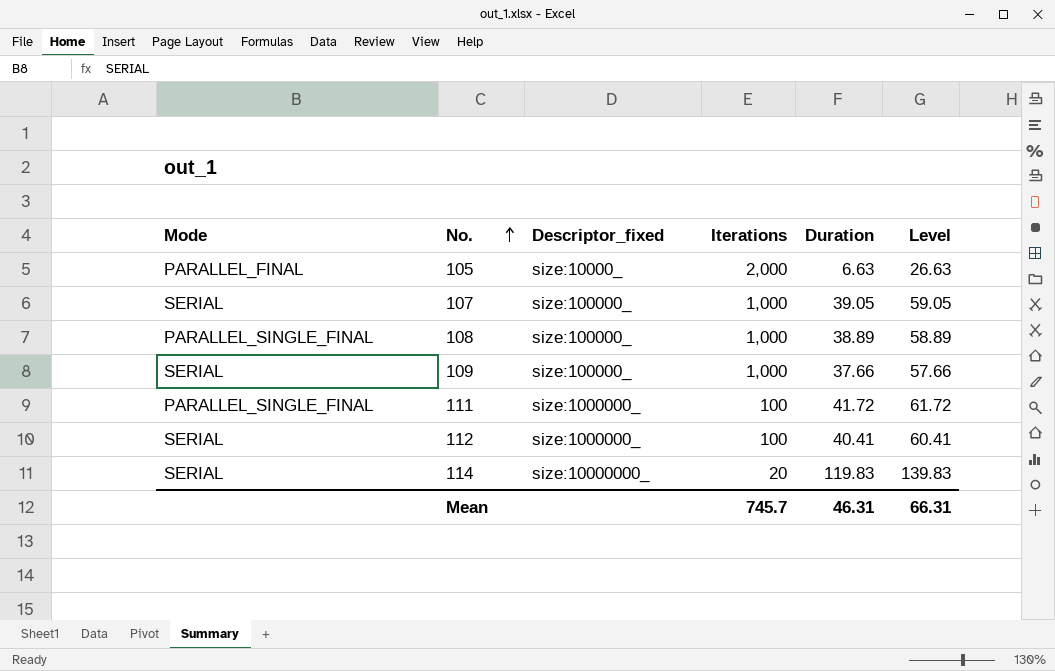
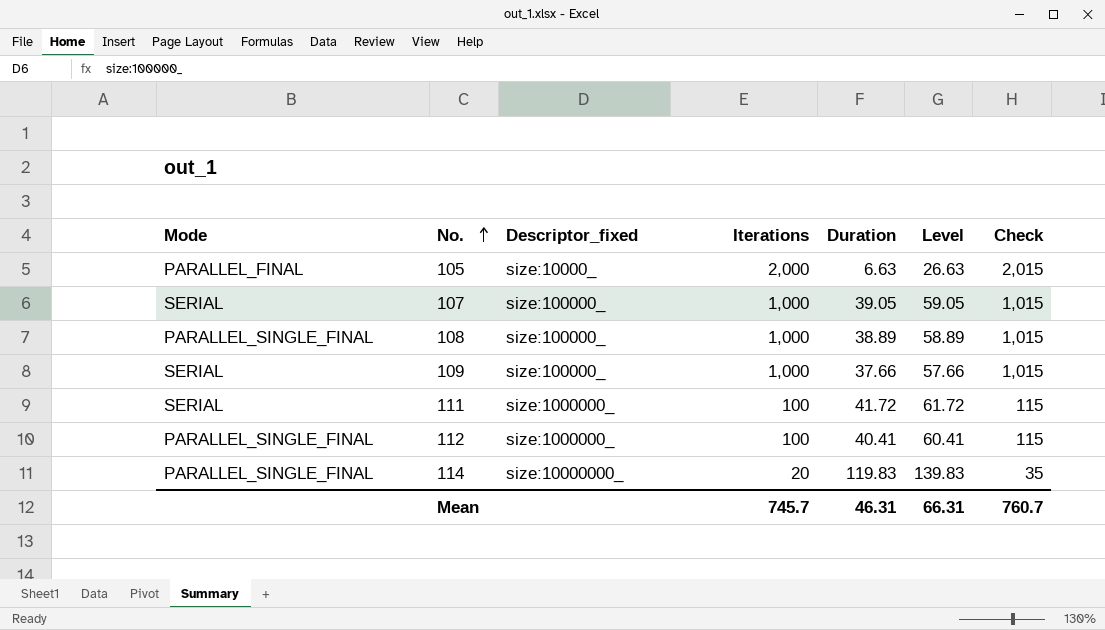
column Check | formula: none -> [Iterations] + 15
111 | Mode: PARALLEL_SINGLE_FINAL -> SERIAL
112 | Mode: SERIAL -> PARALLEL_SINGLE_FINAL
114 | Mode: SERIAL -> PARALLEL_SINGLE_FINAL

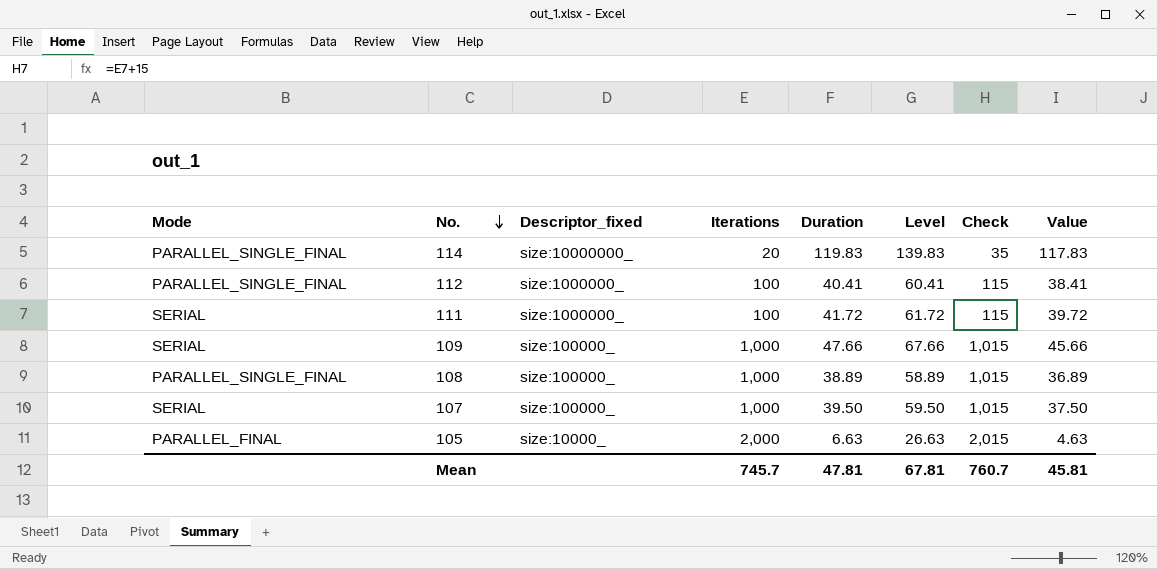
row order: No. ascending -> No. descending
column Value | formula: none -> [Duration] - 2
109 | Duration: 37.66 -> 47.66
109 | Level: 57.66 -> 67.66
107 | Duration: 39.05 -> 39.50
107 | Level: 59.05 -> 59.50
Mean | Duration: 46.31 -> 47.81
Mean | Level: 66.31 -> 67.81

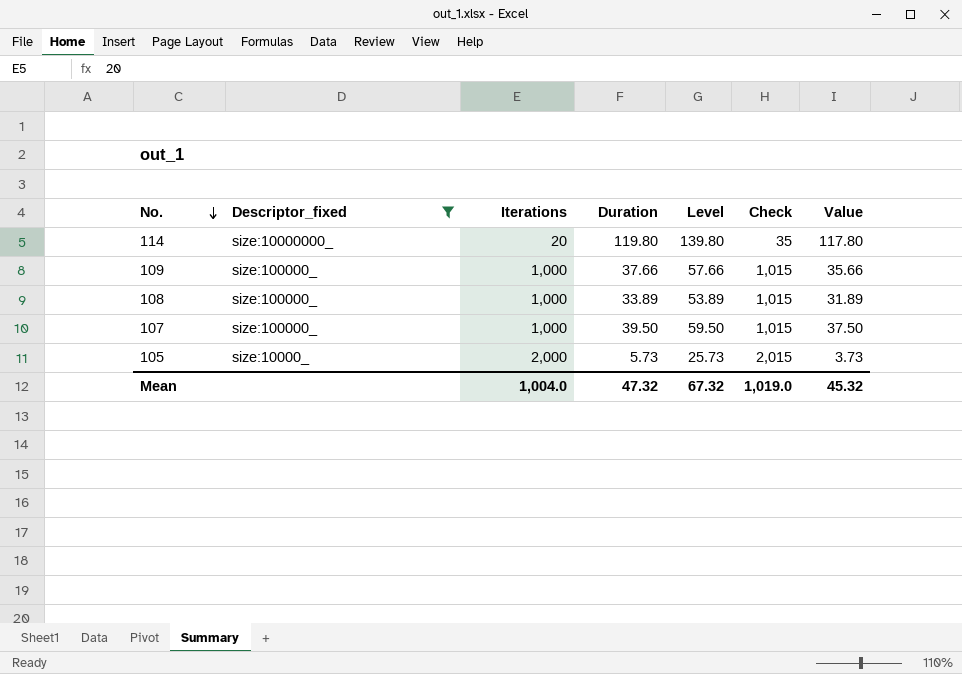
filter: none -> Descriptor_fixed != size:1000000_
column Mode | position: 1 -> none
114 | Duration: 119.83 -> 119.80
114 | Level: 139.83 -> 139.80
114 | Value: 117.83 -> 117.80
109 | Duration: 47.66 -> 37.66
109 | Level: 67.66 -> 57.66
109 | Value: 45.66 -> 35.66
108 | Duration: 38.89 -> 33.89
108 | Level: 58.89 -> 53.89
108 | Value: 36.89 -> 31.89
105 | Duration: 6.63 -> 5.73
105 | Level: 26.63 -> 25.73
105 | Value: 4.63 -> 3.73
Mean | Iterations: 745.7 -> 1,004.0
Mean | Duration: 47.81 -> 47.32
Mean | Level: 67.81 -> 67.32
Mean | Check: 760.7 -> 1,019.0
Mean | Value: 45.81 -> 45.32

